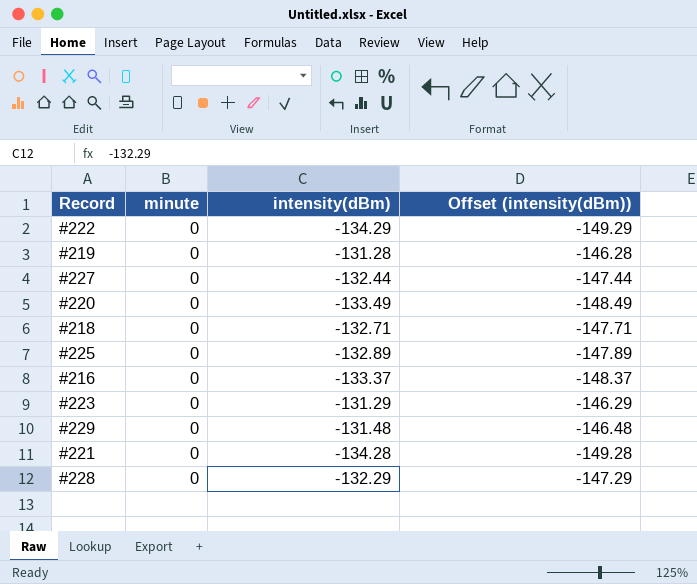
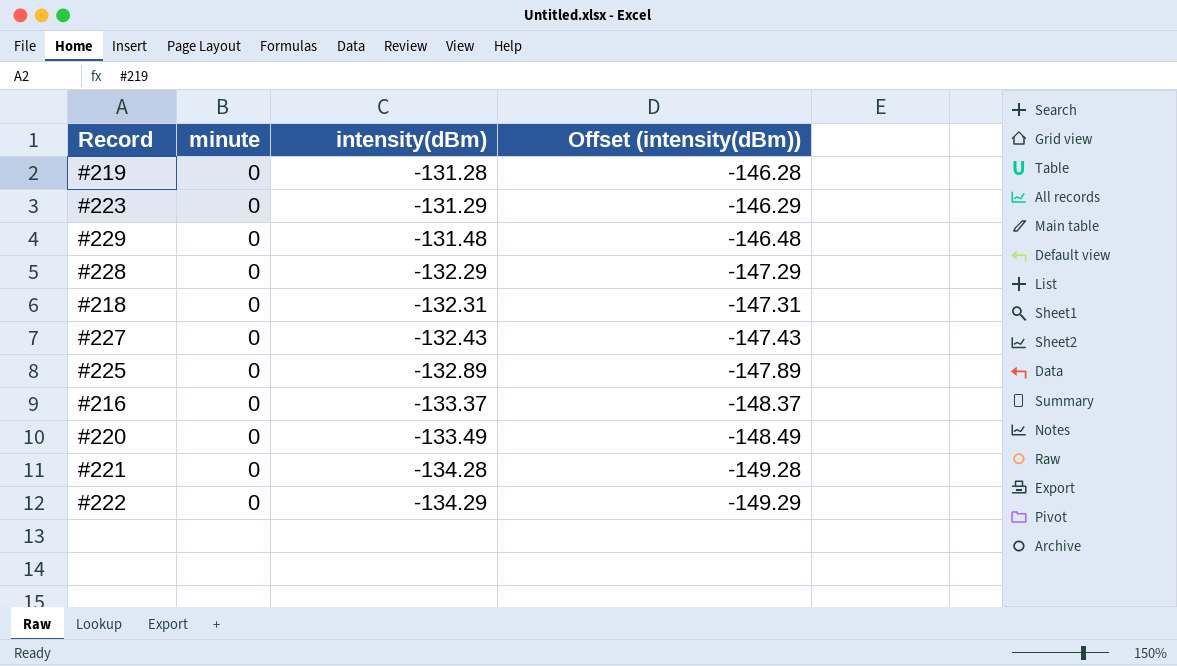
row order: none -> intensity(dBm) descending
#218 | intensity(dBm): -132.71 -> -132.31
#218 | Offset (intensity(dBm)): -147.71 -> -147.31
#227 | intensity(dBm): -132.44 -> -132.43
#227 | Offset (intensity(dBm)): -147.44 -> -147.43

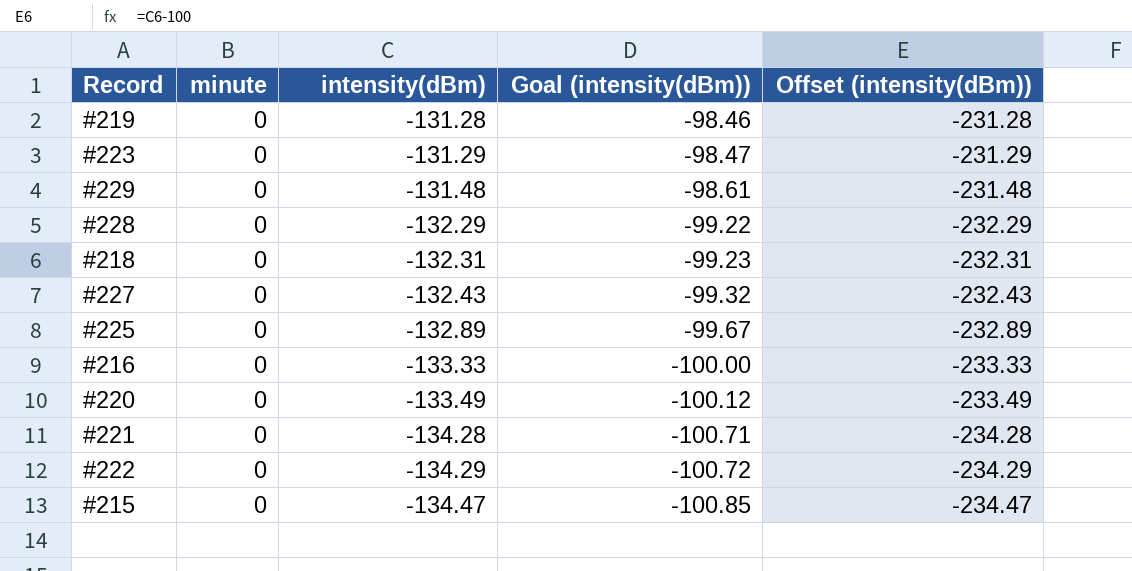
column Goal (intensity(dBm)) | formula: none -> [intensity(dBm)] * 0.75
column Offset (intensity(dBm)) | formula: [intensity(dBm)] - 15 -> [intensity(dBm)] - 100
#216 | intensity(dBm): -133.37 -> -133.33
row #215: none -> 0 | -134.47 | -100.85 | -234.47

